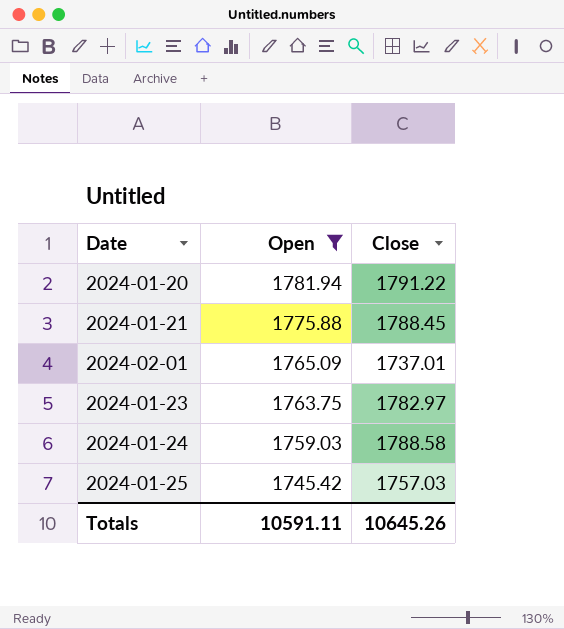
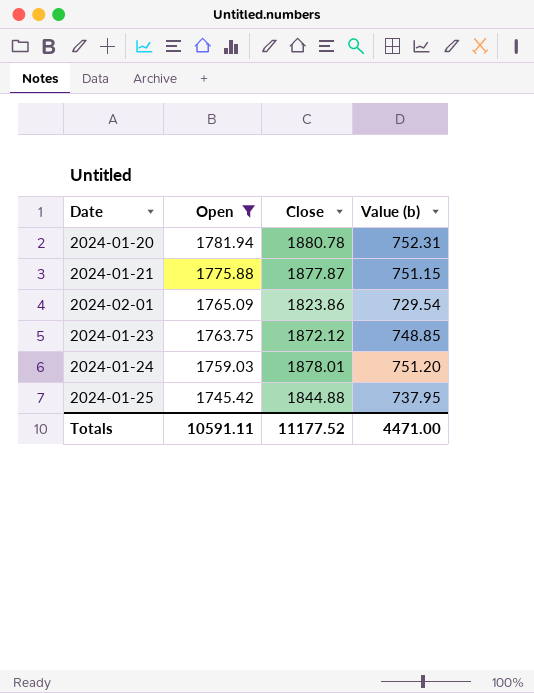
column Value (b) | formula: none -> [Close] * 0.4
2024-01-20 | Close: 1791.22 -> 1880.78
2024-01-21 | Close: 1788.45 -> 1877.87
2024-02-01 | Close: 1737.01 -> 1823.86
2024-01-23 | Close: 1782.97 -> 1872.12
2024-01-24 | Close: 1788.58 -> 1878.01
2024-01-25 | Close: 1757.03 -> 1844.88
Totals | Close: 10645.26 -> 11177.52

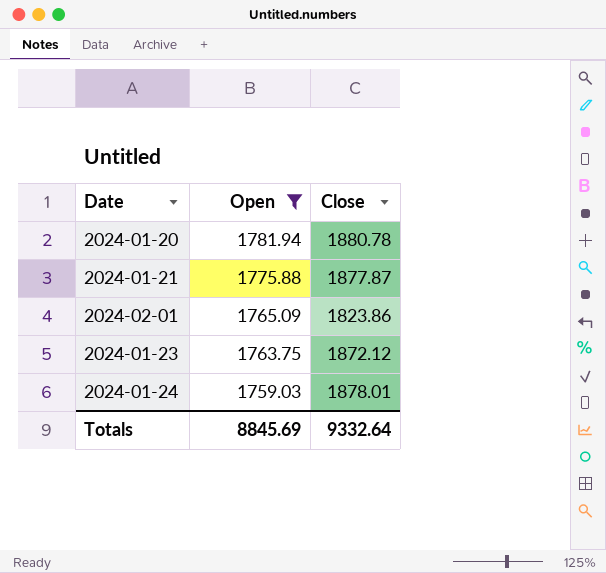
column Value (b) | formula: [Close] * 0.4 -> none
row 2024-01-25: 1745.42 | 1844.88 | 737.95 -> none
Totals | Open: 10591.11 -> 8845.69
Totals | Close: 11177.52 -> 9332.64

